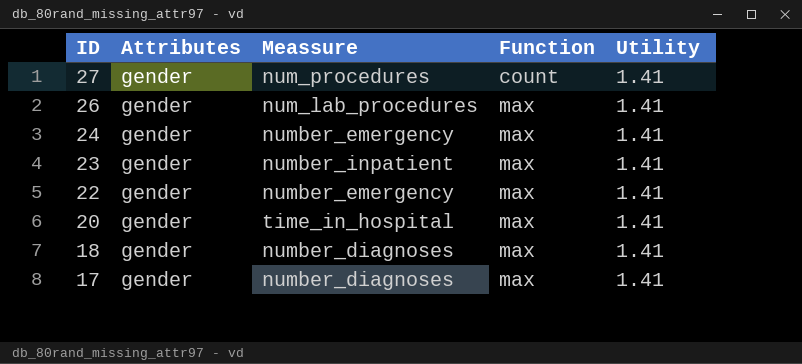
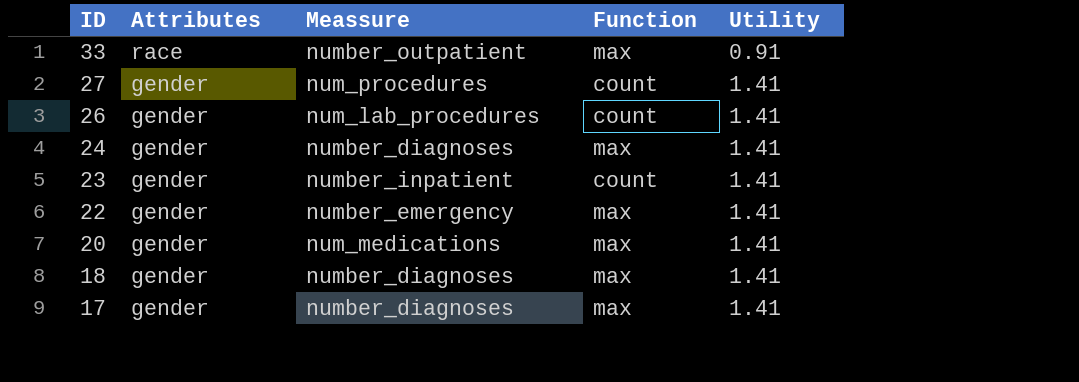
row 33: none -> race | number_outpatient | max | 0.91
26 | Function: max -> count
24 | Meassure: number_emergency -> number_diagnoses
23 | Function: max -> count
20 | Meassure: time_in_hospital -> num_medications

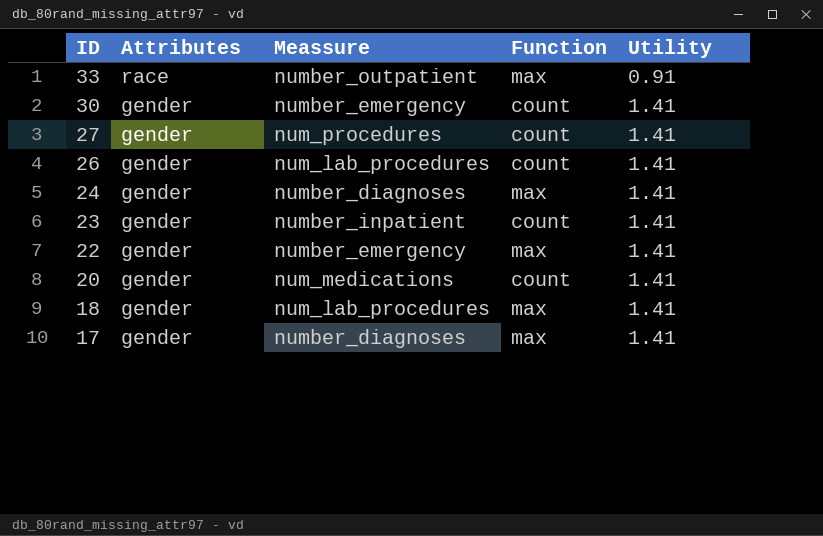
row 30: none -> gender | number_emergency | count | 1.41
20 | Function: max -> count
18 | Meassure: number_diagnoses -> num_lab_procedures

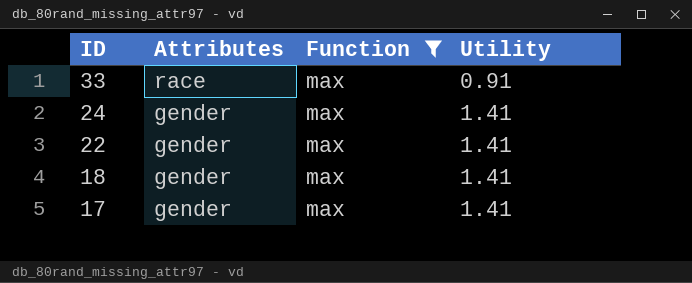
filter: none -> Function = max
column Meassure | position: 3 -> none

